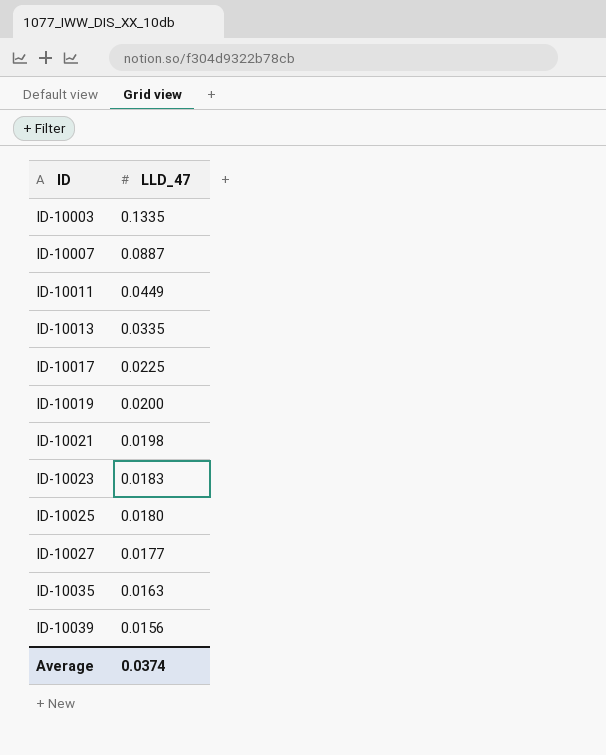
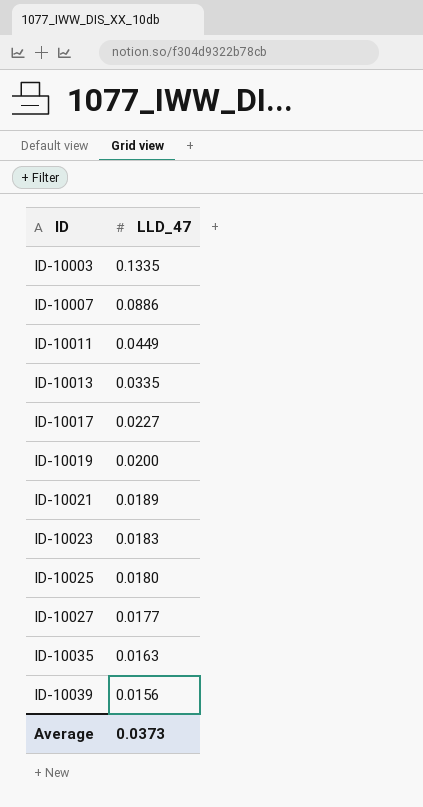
ID-10007 | LLD_47: 0.0887 -> 0.0886
ID-10017 | LLD_47: 0.0225 -> 0.0227
ID-10021 | LLD_47: 0.0198 -> 0.0189
Average | LLD_47: 0.0374 -> 0.0373

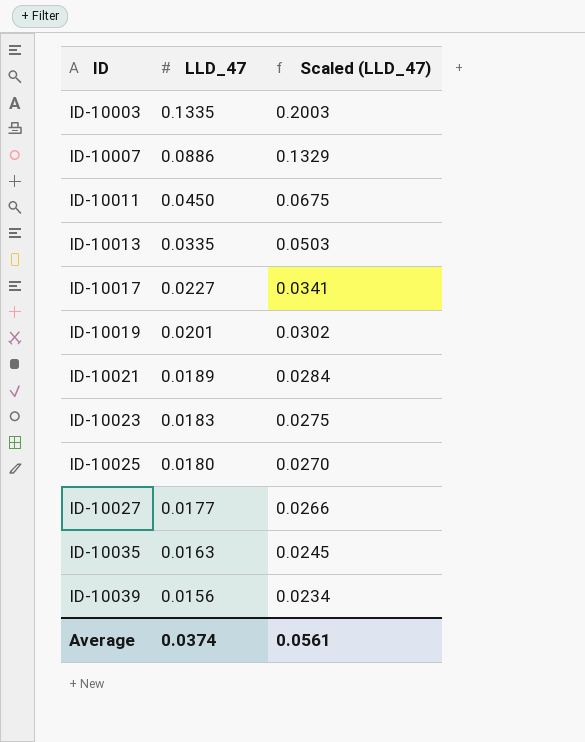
column Scaled (LLD_47) | formula: none -> [LLD_47] * 1.5
ID-10011 | LLD_47: 0.0449 -> 0.0450
ID-10019 | LLD_47: 0.0200 -> 0.0201
Average | LLD_47: 0.0373 -> 0.0374

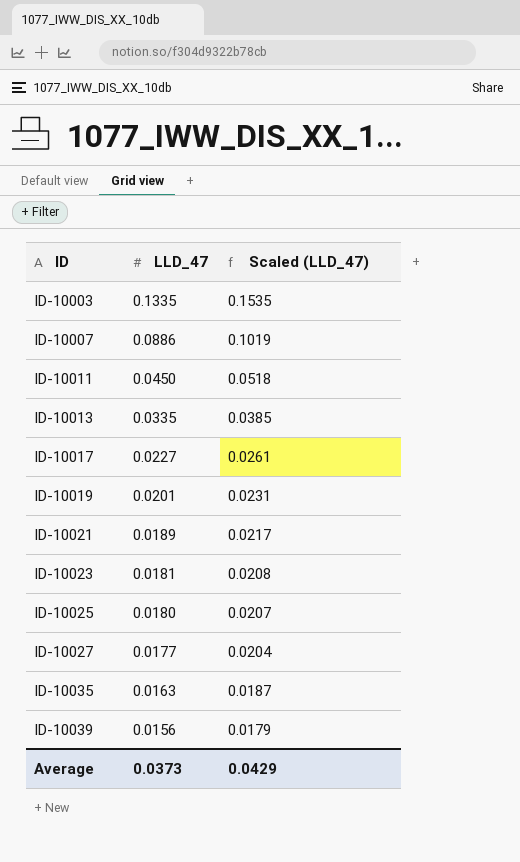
column Scaled (LLD_47) | formula: [LLD_47] * 1.5 -> [LLD_47] * 1.15
ID-10023 | LLD_47: 0.0183 -> 0.0181
Average | LLD_47: 0.0374 -> 0.0373
Average | Scaled (LLD_47): 0.0561 -> 0.0429

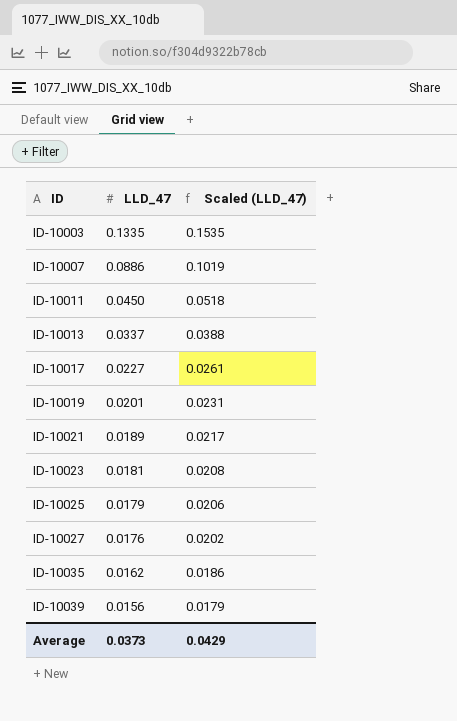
ID-10013 | LLD_47: 0.0335 -> 0.0337
ID-10013 | Scaled (LLD_47): 0.0385 -> 0.0388
ID-10025 | LLD_47: 0.0180 -> 0.0179
ID-10025 | Scaled (LLD_47): 0.0207 -> 0.0206
ID-10027 | LLD_47: 0.0177 -> 0.0176
ID-10027 | Scaled (LLD_47): 0.0204 -> 0.0202
ID-10035 | LLD_47: 0.0163 -> 0.0162
ID-10035 | Scaled (LLD_47): 0.0187 -> 0.0186

